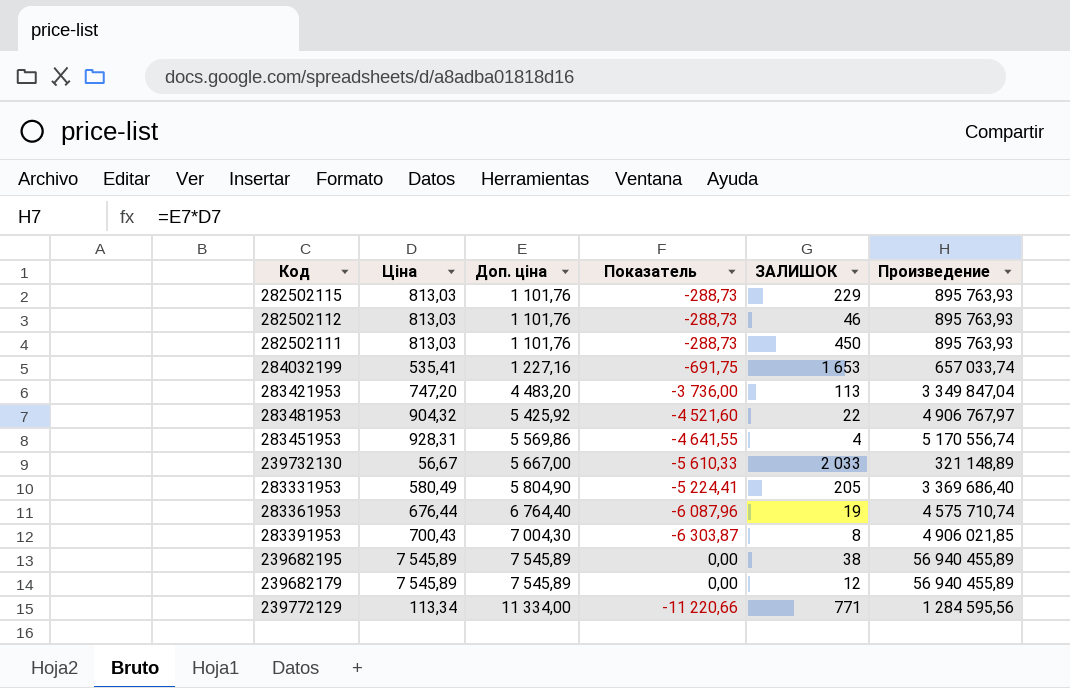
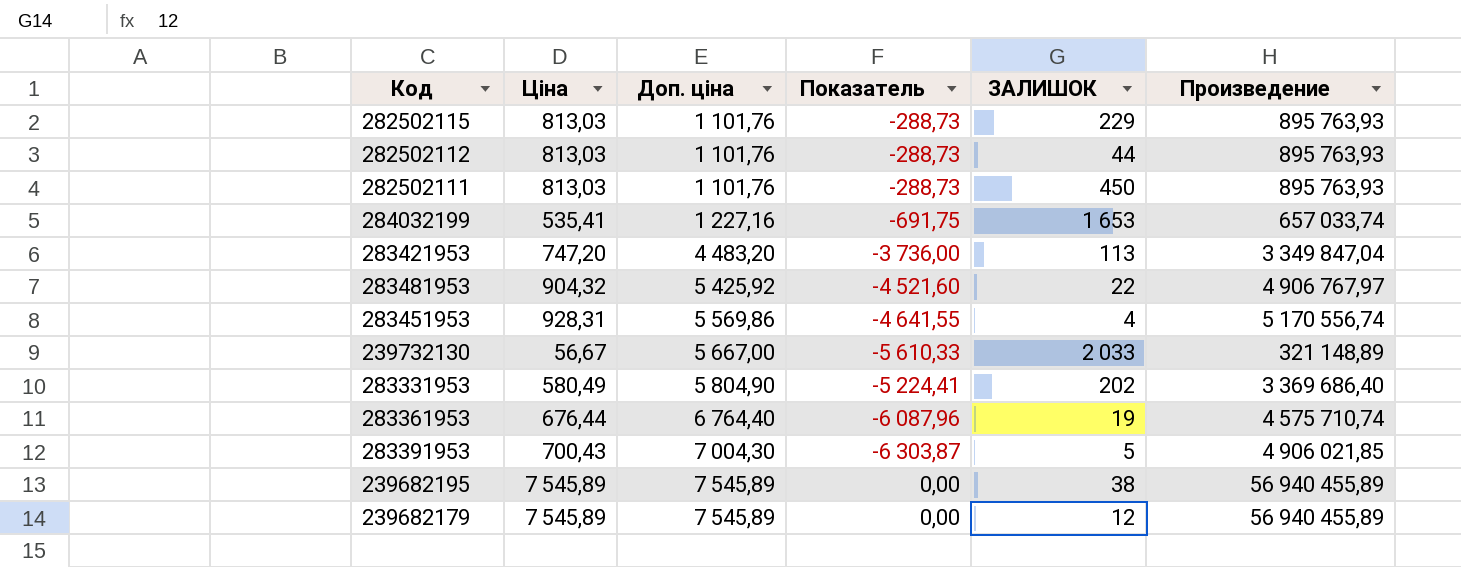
row 239772129: 113,34 | 11 334,00 | -11 220,66 | 771 | 1 284 595,56 -> none
282502112 | ЗАЛИШОК: 46 -> 44
283331953 | ЗАЛИШОК: 205 -> 202
283391953 | ЗАЛИШОК: 8 -> 5

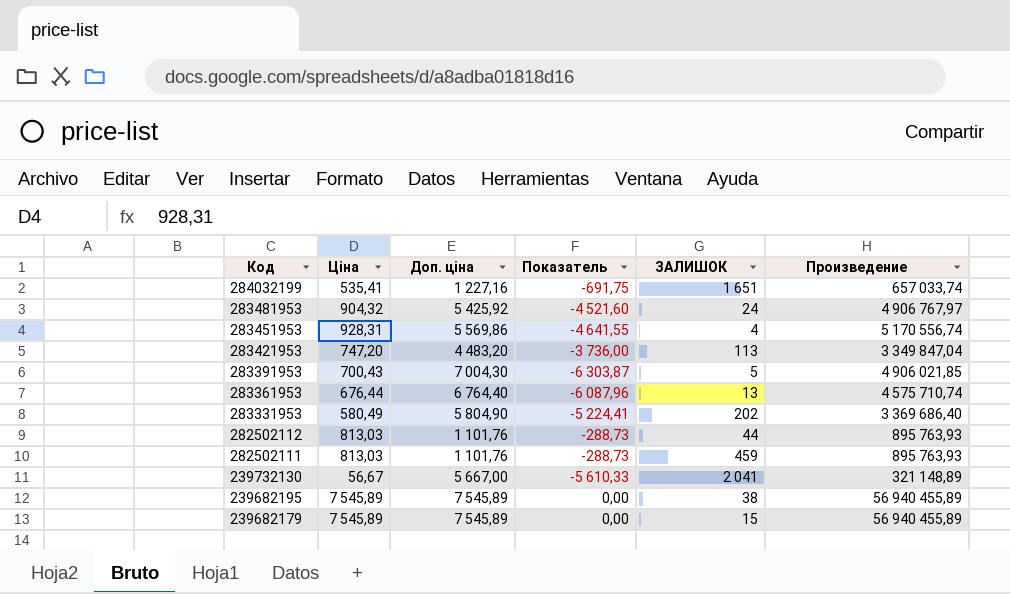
row order: Доп. ціна ascending -> Код descending
row 282502115: 813,03 | 1 101,76 | -288,73 | 229 | 895 763,93 -> none
284032199 | ЗАЛИШОК: 1 653 -> 1 651
283481953 | ЗАЛИШОК: 22 -> 24
283361953 | ЗАЛИШОК: 19 -> 13
282502111 | ЗАЛИШОК: 450 -> 459
239732130 | ЗАЛИШОК: 2 033 -> 2 041
239682179 | ЗАЛИШОК: 12 -> 15

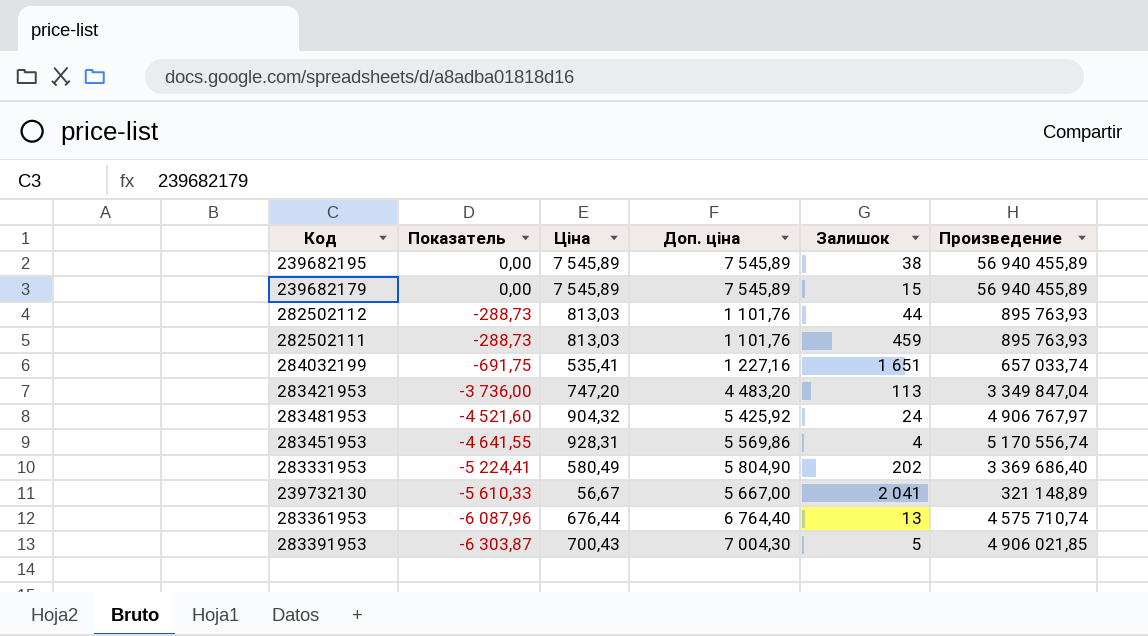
row order: Код descending -> Показатель descending
column Показатель | position: 4 -> 2
column name: ЗАЛИШОК -> Залишок

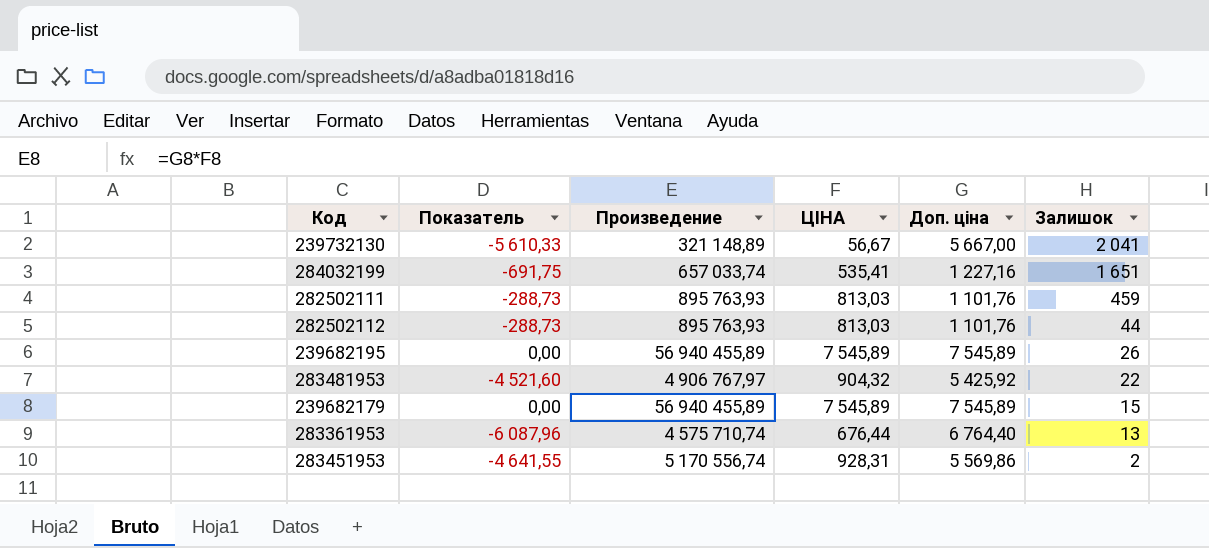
row order: Показатель descending -> Залишок descending
column Произведение | position: 6 -> 3
column name: Ціна -> ЦІНА
row 283421953: -3 736,00 | 747,20 | 4 483,20 | 113 | 3 349 847,04 -> none
row 283331953: -5 224,41 | 580,49 | 5 804,90 | 202 | 3 369 686,40 -> none
row 283391953: -6 303,87 | 700,43 | 7 004,30 | 5 | 4 906 021,85 -> none
239682195 | Залишок: 38 -> 26
283481953 | Залишок: 24 -> 22
283451953 | Залишок: 4 -> 2

